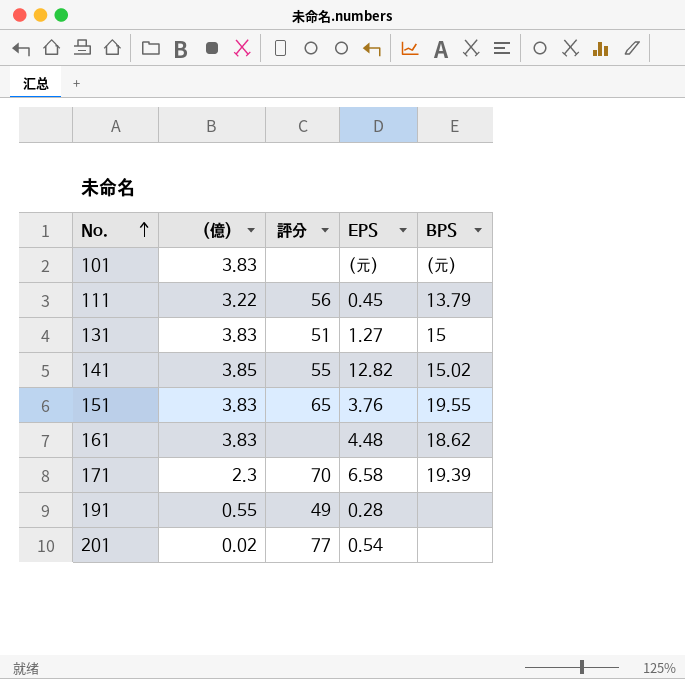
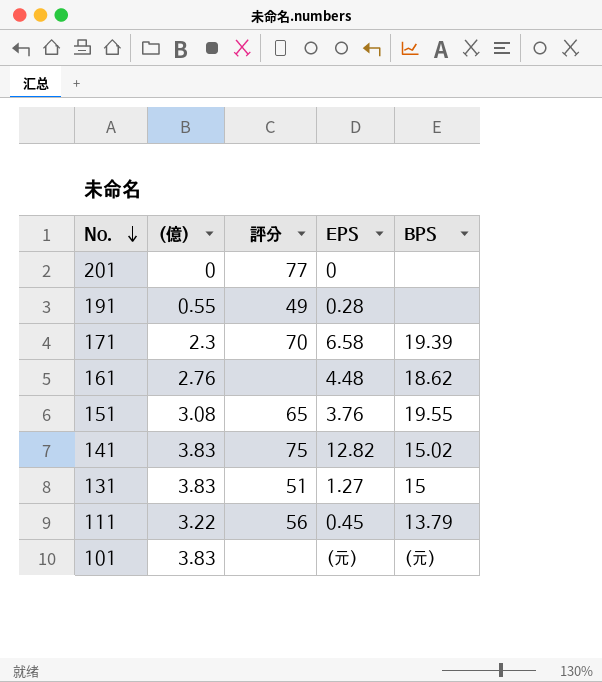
row order: No. ascending -> No. descending
201 | (億): 0.02 -> 0
201 | EPS: 0.54 -> 0
161 | (億): 3.83 -> 2.76
151 | (億): 3.83 -> 3.08
141 | (億): 3.85 -> 3.83
141 | 評分: 55 -> 75

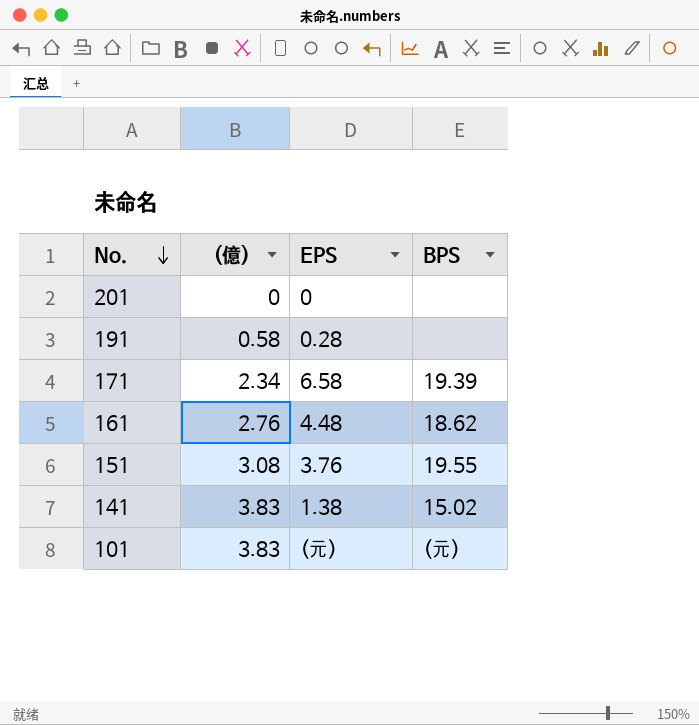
column 評分 | position: 3 -> none
row 131: 3.83 | 51 | 1.27 | 15 -> none
row 111: 3.22 | 56 | 0.45 | 13.79 -> none
191 | (億): 0.55 -> 0.58
171 | (億): 2.3 -> 2.34
141 | EPS: 12.82 -> 1.38

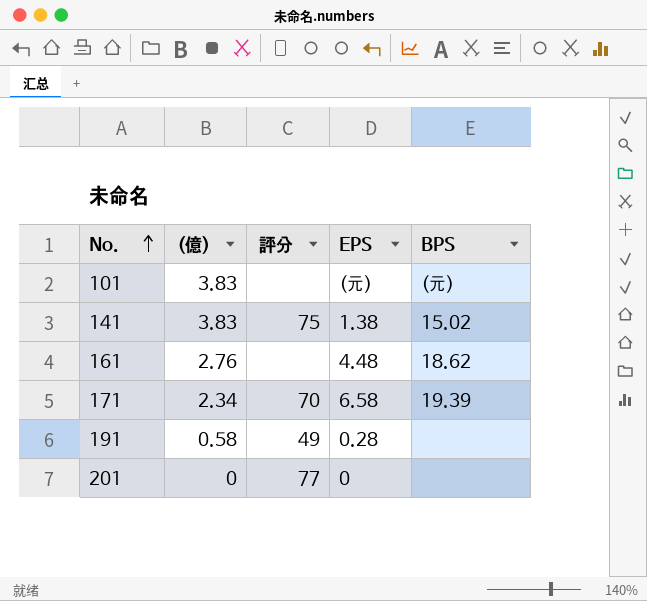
row order: No. descending -> No. ascending
column 評分 | position: none -> 3
row 151: 3.08 | 3.76 | 19.55 -> none

